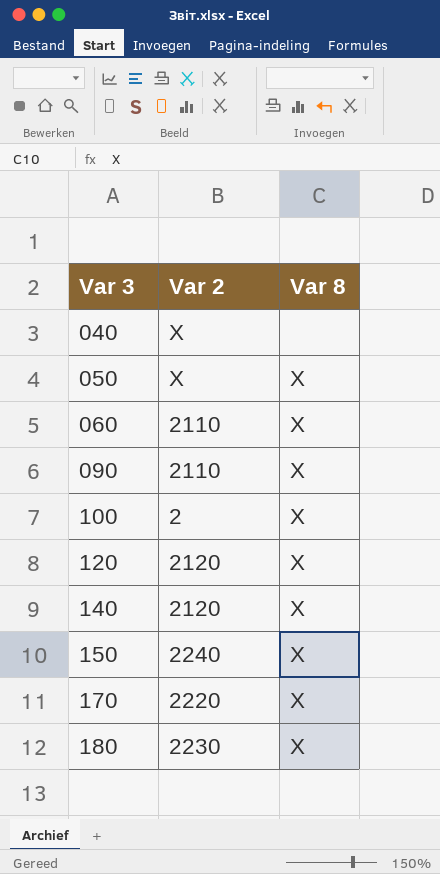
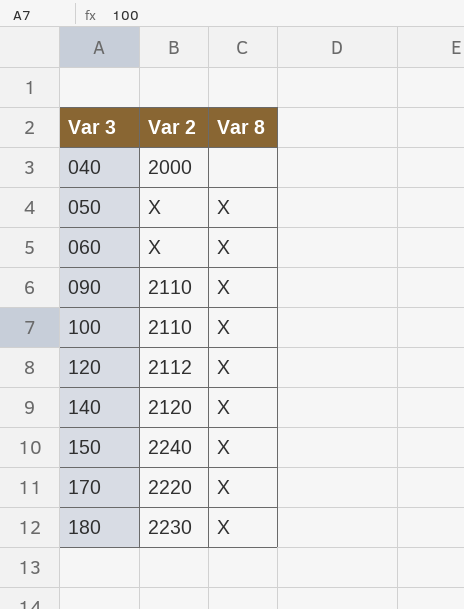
040 | Var 2: X -> 2000
060 | Var 2: 2110 -> X
100 | Var 2: 2 -> 2110
120 | Var 2: 2120 -> 2112

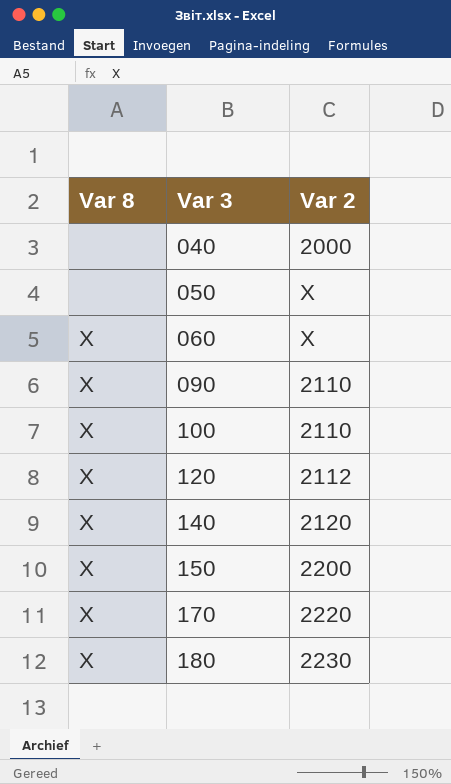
column Var 8 | position: 3 -> 1
050 | Var 8: X -> none
150 | Var 2: 2240 -> 2200

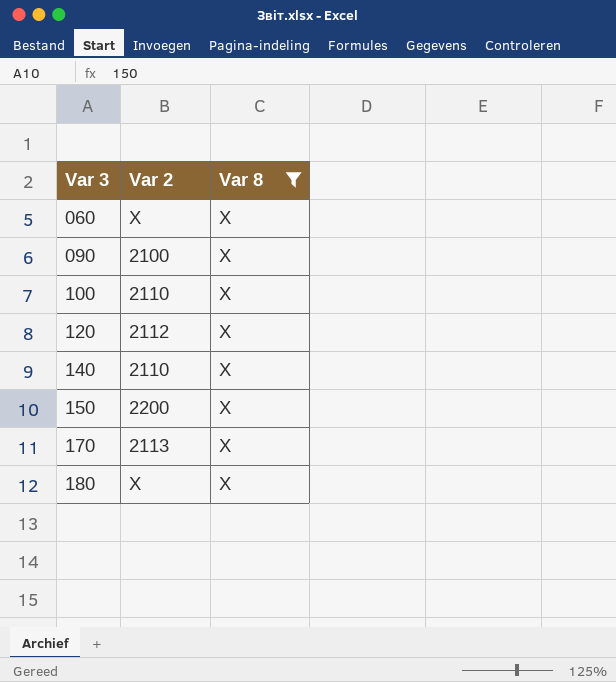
filter: none -> Var 8 = X
column Var 8 | position: 1 -> 3
090 | Var 2: 2110 -> 2100
140 | Var 2: 2120 -> 2110
170 | Var 2: 2220 -> 2113
180 | Var 2: 2230 -> X

